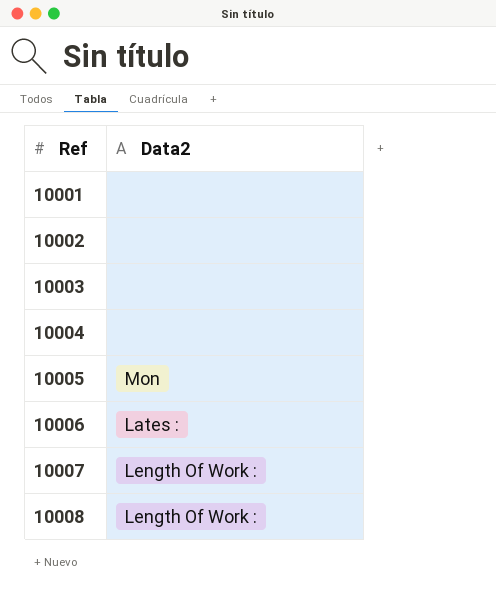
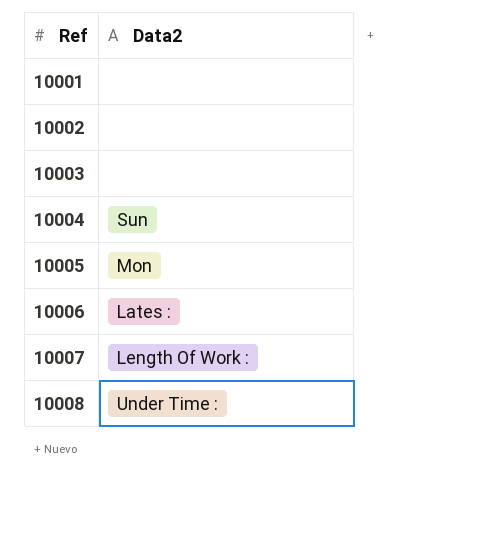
10004 | Data2: none -> Sun
10008 | Data2: Length Of Work : -> Under Time :

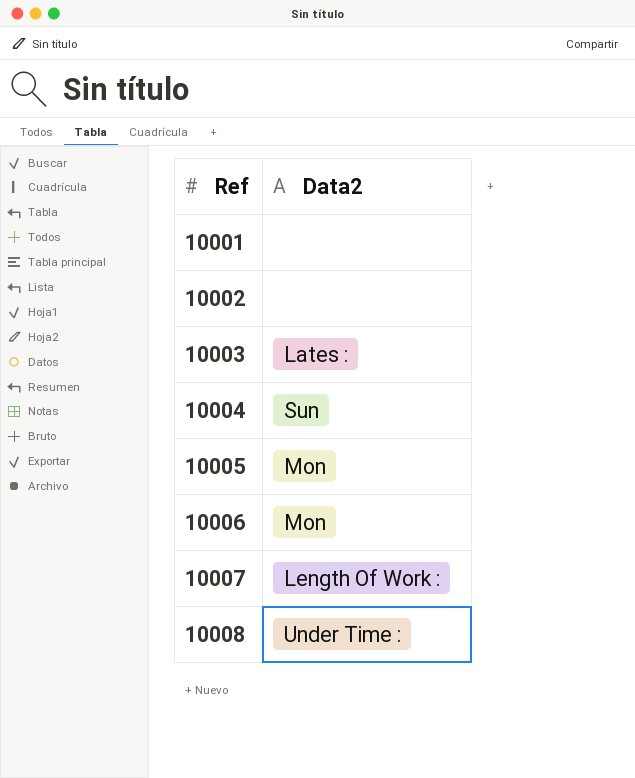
10003 | Data2: none -> Lates :
10006 | Data2: Lates : -> Mon

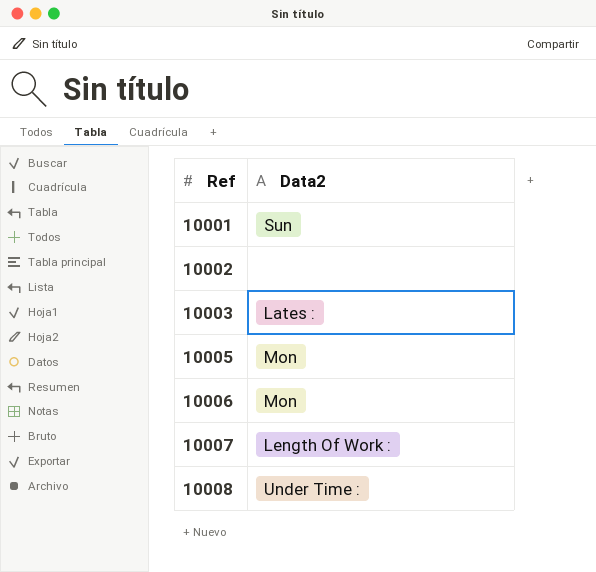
row 10004: Sun -> none
10001 | Data2: none -> Sun

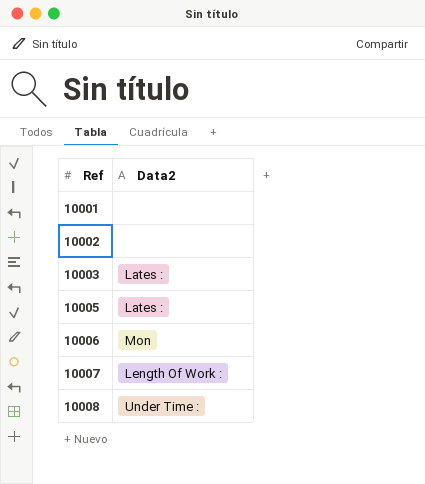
10001 | Data2: Sun -> none
10005 | Data2: Mon -> Lates :

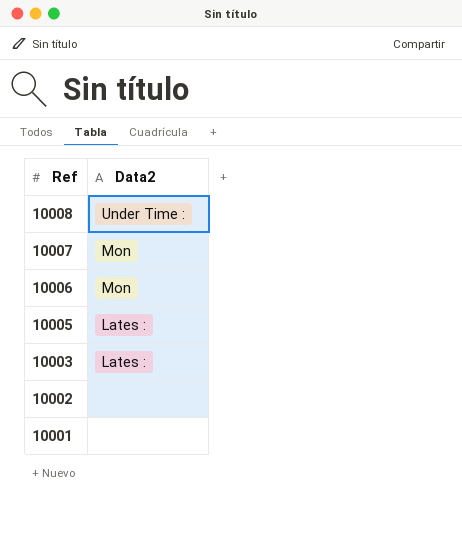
row order: Ref ascending -> Ref descending
10007 | Data2: Length Of Work : -> Mon

